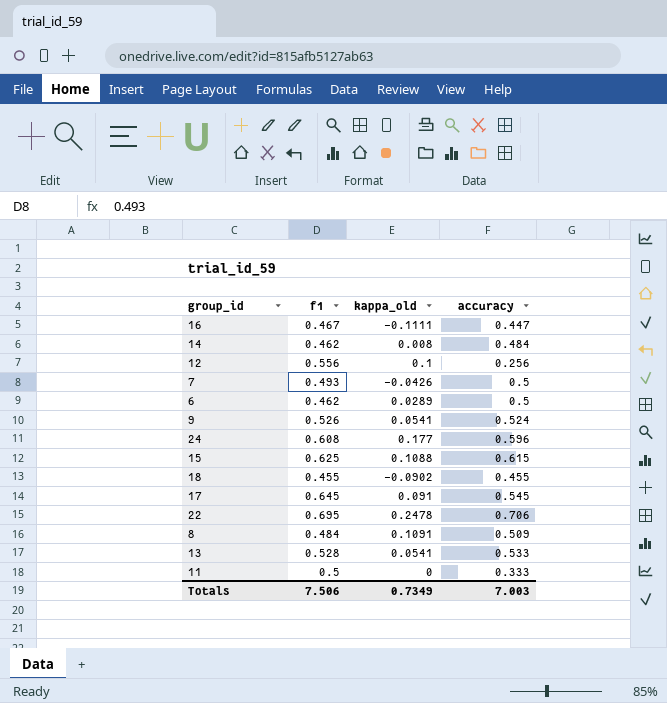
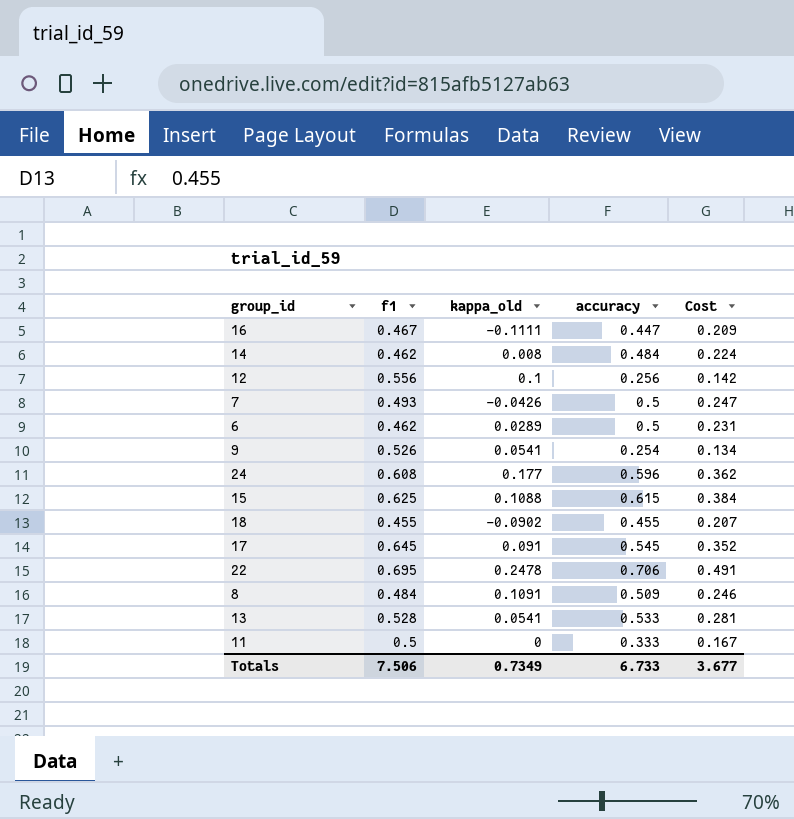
column Cost | formula: none -> [f1] * [accuracy]
9 | accuracy: 0.524 -> 0.254
Totals | accuracy: 7.003 -> 6.733

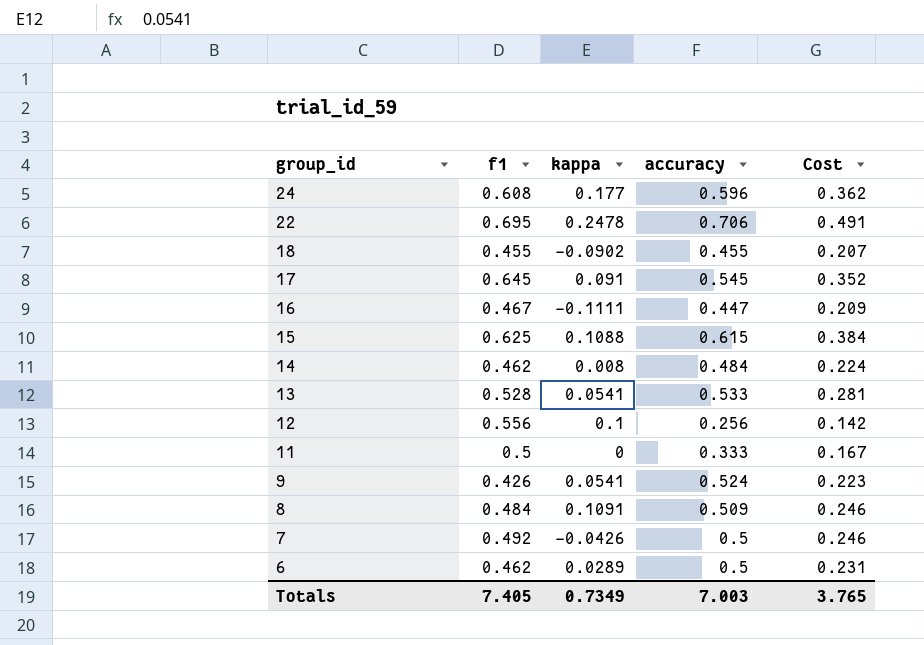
row order: none -> group_id descending
column name: kappa_old -> kappa
9 | f1: 0.526 -> 0.426
9 | accuracy: 0.254 -> 0.524
9 | Cost: 0.134 -> 0.223
7 | f1: 0.493 -> 0.492
7 | Cost: 0.247 -> 0.246
Totals | f1: 7.506 -> 7.405
Totals | accuracy: 6.733 -> 7.003
Totals | Cost: 3.677 -> 3.765

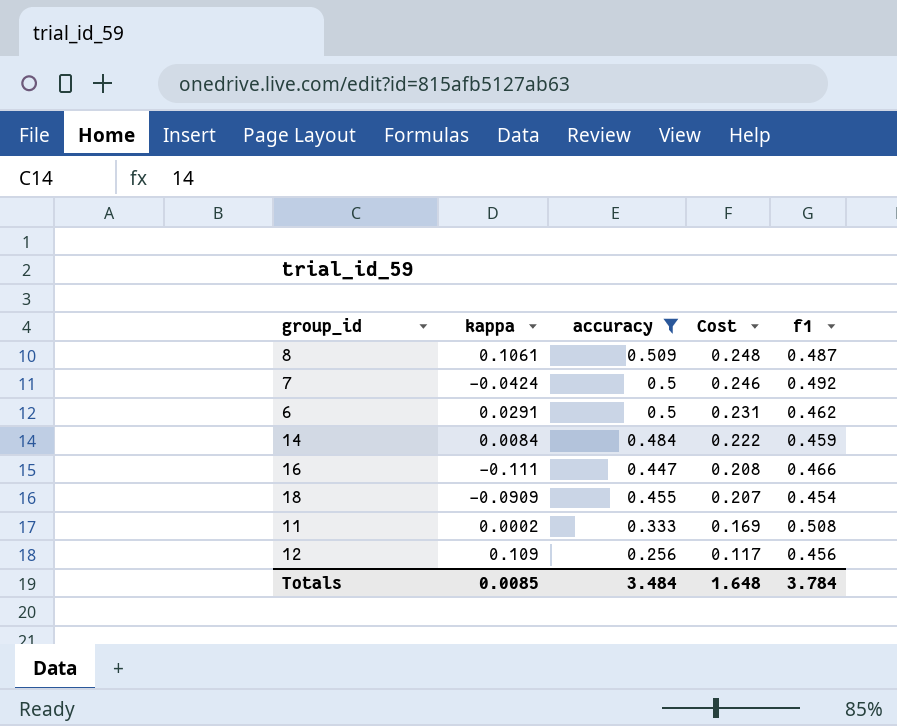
filter: none -> accuracy <= 0.509
row order: group_id descending -> Cost descending
column f1 | position: 2 -> 5
8 | kappa: 0.1091 -> 0.1061
8 | Cost: 0.246 -> 0.248
8 | f1: 0.484 -> 0.487
7 | kappa: -0.0426 -> -0.0424
6 | kappa: 0.0289 -> 0.0291
14 | kappa: 0.008 -> 0.0084
14 | Cost: 0.224 -> 0.222
14 | f1: 0.462 -> 0.459
16 | kappa: -0.1111 -> -0.111
16 | Cost: 0.209 -> 0.208
16 | f1: 0.467 -> 0.466
18 | kappa: -0.0902 -> -0.0909
18 | f1: 0.455 -> 0.454
11 | kappa: 0 -> 0.0002
11 | Cost: 0.167 -> 0.169
11 | f1: 0.5 -> 0.508
12 | kappa: 0.1 -> 0.109
12 | Cost: 0.142 -> 0.117
12 | f1: 0.556 -> 0.456
Totals | kappa: 0.7349 -> 0.0085
Totals | accuracy: 7.003 -> 3.484
Totals | Cost: 3.765 -> 1.648
Totals | f1: 7.405 -> 3.784

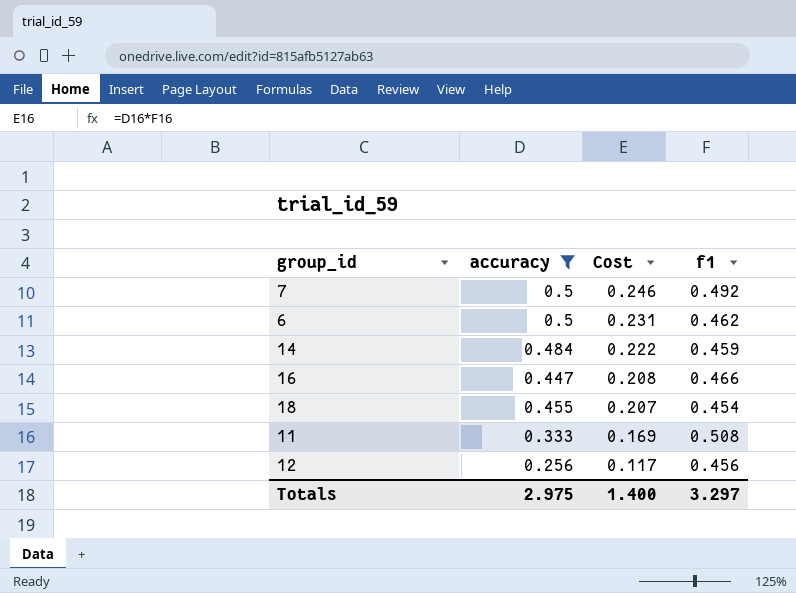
column kappa | position: 2 -> none
row 8: 0.1061 | 0.509 | 0.248 | 0.487 -> none
Totals | accuracy: 3.484 -> 2.975
Totals | Cost: 1.648 -> 1.400
Totals | f1: 3.784 -> 3.297

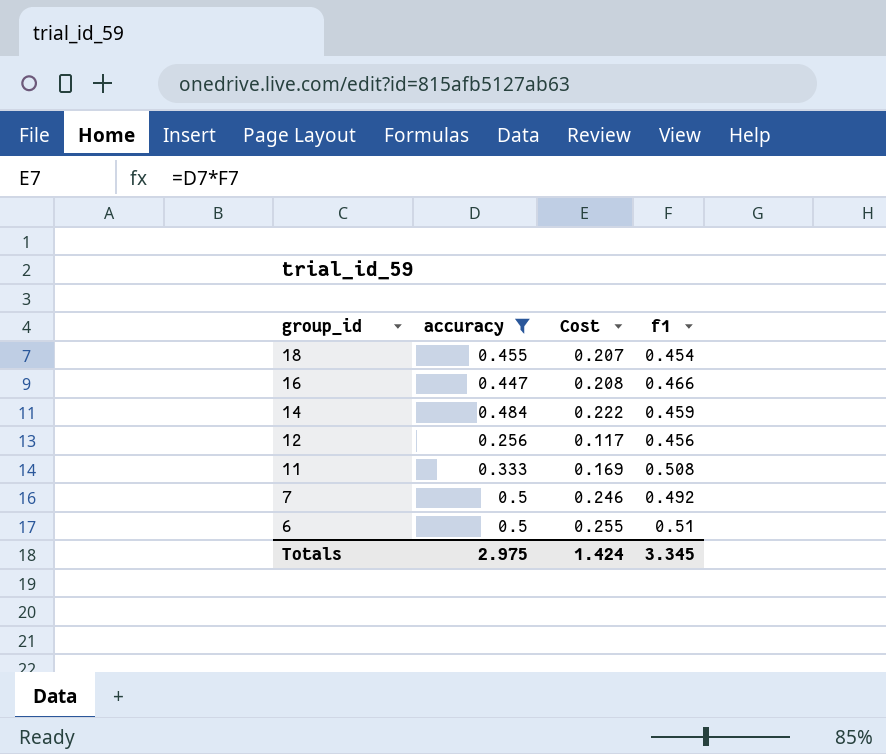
row order: Cost descending -> group_id descending
6 | Cost: 0.231 -> 0.255
6 | f1: 0.462 -> 0.51
Totals | Cost: 1.400 -> 1.424
Totals | f1: 3.297 -> 3.345

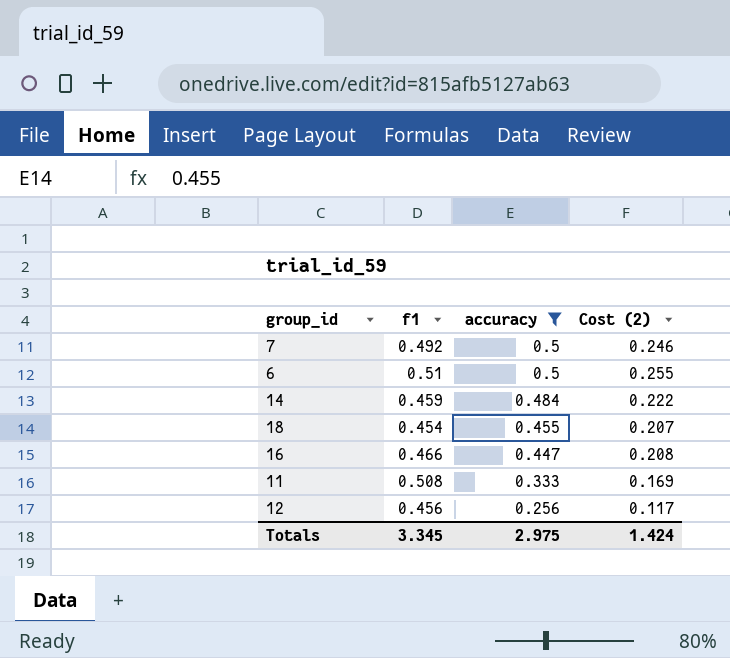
row order: group_id descending -> accuracy descending
column f1 | position: 4 -> 2
column name: Cost -> Cost (2)

